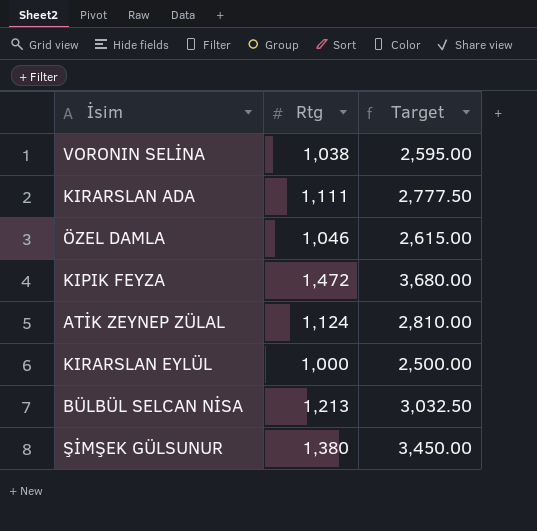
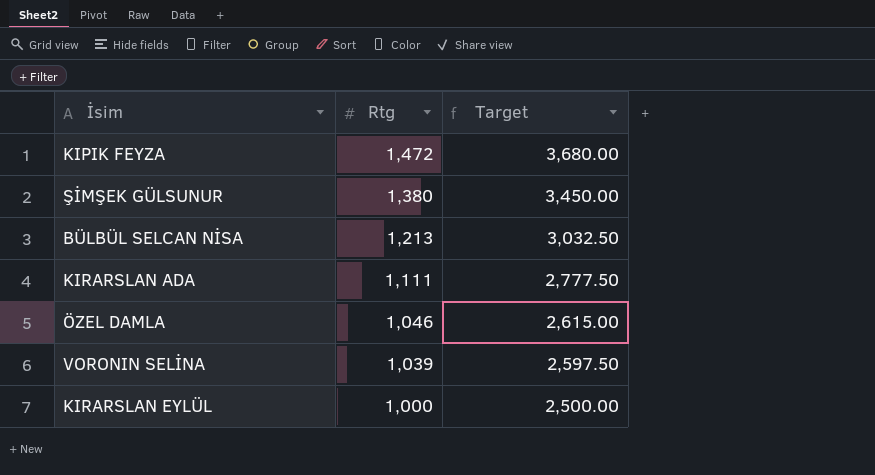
row order: none -> Rtg descending
row ATİK ZEYNEP ZÜLAL: 1,124 | 2,810.00 -> none
VORONIN SELİNA | Rtg: 1,038 -> 1,039
VORONIN SELİNA | Target: 2,595.00 -> 2,597.50

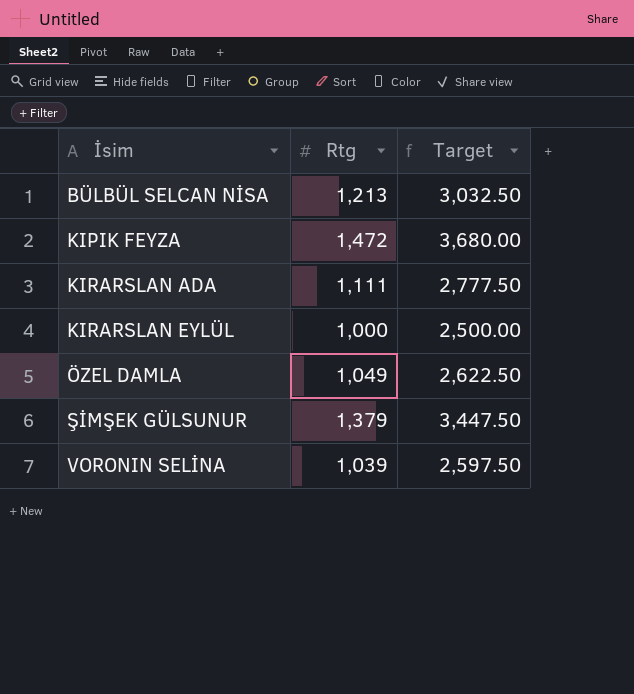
row order: Rtg descending -> İsim ascending
ÖZEL DAMLA | Rtg: 1,046 -> 1,049
ÖZEL DAMLA | Target: 2,615.00 -> 2,622.50
ŞİMŞEK GÜLSUNUR | Rtg: 1,380 -> 1,379
ŞİMŞEK GÜLSUNUR | Target: 3,450.00 -> 3,447.50

